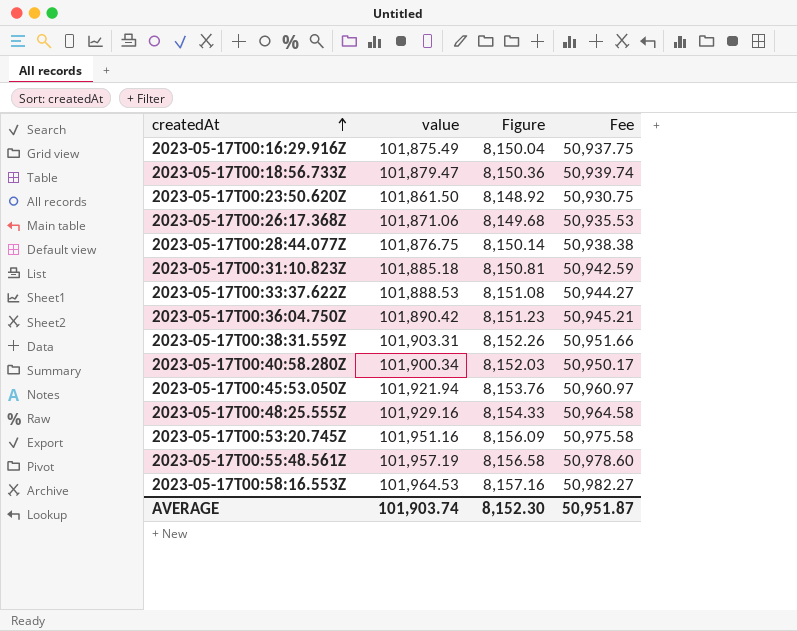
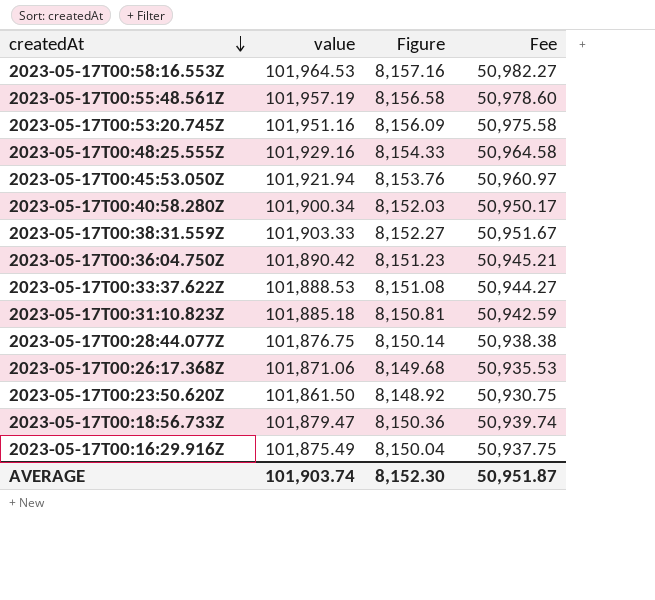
row order: createdAt ascending -> createdAt descending
2023-05-17T00:38:31.559Z | value: 101,903.31 -> 101,903.33
2023-05-17T00:38:31.559Z | Figure: 8,152.26 -> 8,152.27
2023-05-17T00:38:31.559Z | Fee: 50,951.66 -> 50,951.67

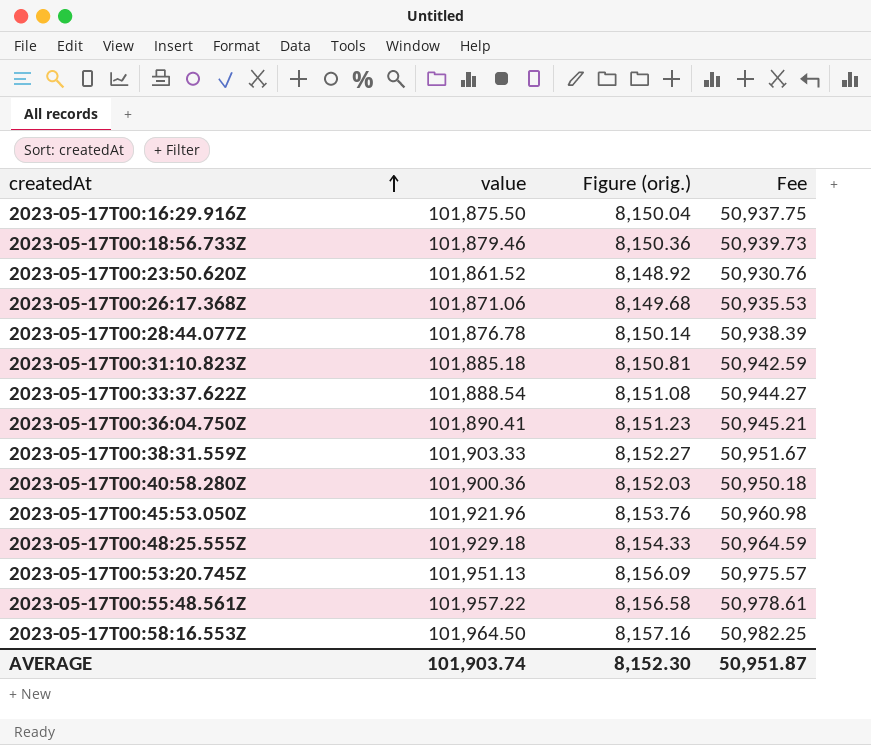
row order: createdAt descending -> createdAt ascending
column name: Figure -> Figure (orig.)
2023-05-17T00:16:29.916Z | value: 101,875.49 -> 101,875.50
2023-05-17T00:18:56.733Z | value: 101,879.47 -> 101,879.46
2023-05-17T00:18:56.733Z | Fee: 50,939.74 -> 50,939.73
2023-05-17T00:23:50.620Z | value: 101,861.50 -> 101,861.52
2023-05-17T00:23:50.620Z | Fee: 50,930.75 -> 50,930.76
2023-05-17T00:28:44.077Z | value: 101,876.75 -> 101,876.78
2023-05-17T00:28:44.077Z | Fee: 50,938.38 -> 50,938.39
2023-05-17T00:33:37.622Z | value: 101,888.53 -> 101,888.54
2023-05-17T00:36:04.750Z | value: 101,890.42 -> 101,890.41
2023-05-17T00:40:58.280Z | value: 101,900.34 -> 101,900.36
2023-05-17T00:40:58.280Z | Fee: 50,950.17 -> 50,950.18
2023-05-17T00:45:53.050Z | value: 101,921.94 -> 101,921.96
2023-05-17T00:45:53.050Z | Fee: 50,960.97 -> 50,960.98
2023-05-17T00:48:25.555Z | value: 101,929.16 -> 101,929.18
2023-05-17T00:48:25.555Z | Fee: 50,964.58 -> 50,964.59
2023-05-17T00:53:20.745Z | value: 101,951.16 -> 101,951.13
2023-05-17T00:53:20.745Z | Fee: 50,975.58 -> 50,975.57
2023-05-17T00:55:48.561Z | value: 101,957.19 -> 101,957.22
2023-05-17T00:55:48.561Z | Fee: 50,978.60 -> 50,978.61
2023-05-17T00:58:16.553Z | value: 101,964.53 -> 101,964.50
2023-05-17T00:58:16.553Z | Fee: 50,982.27 -> 50,982.25

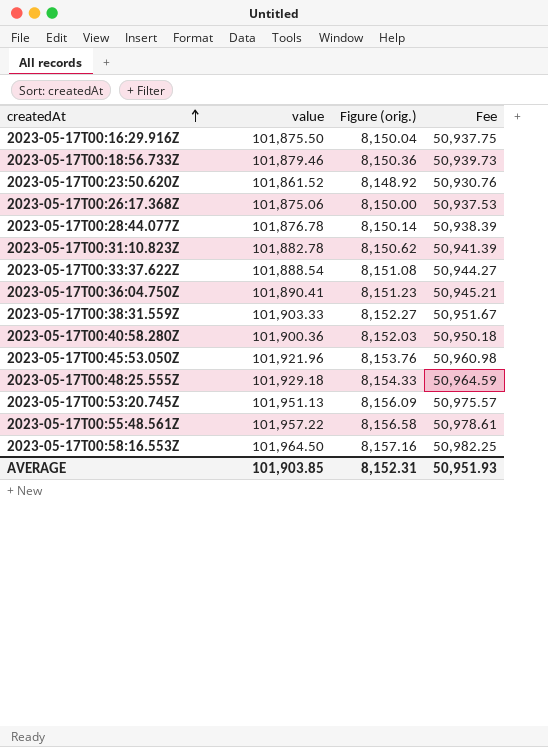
2023-05-17T00:26:17.368Z | value: 101,871.06 -> 101,875.06
2023-05-17T00:26:17.368Z | Figure (orig.): 8,149.68 -> 8,150.00
2023-05-17T00:26:17.368Z | Fee: 50,935.53 -> 50,937.53
2023-05-17T00:31:10.823Z | value: 101,885.18 -> 101,882.78
2023-05-17T00:31:10.823Z | Figure (orig.): 8,150.81 -> 8,150.62
2023-05-17T00:31:10.823Z | Fee: 50,942.59 -> 50,941.39
AVERAGE | value: 101,903.74 -> 101,903.85
AVERAGE | Figure (orig.): 8,152.30 -> 8,152.31
AVERAGE | Fee: 50,951.87 -> 50,951.93

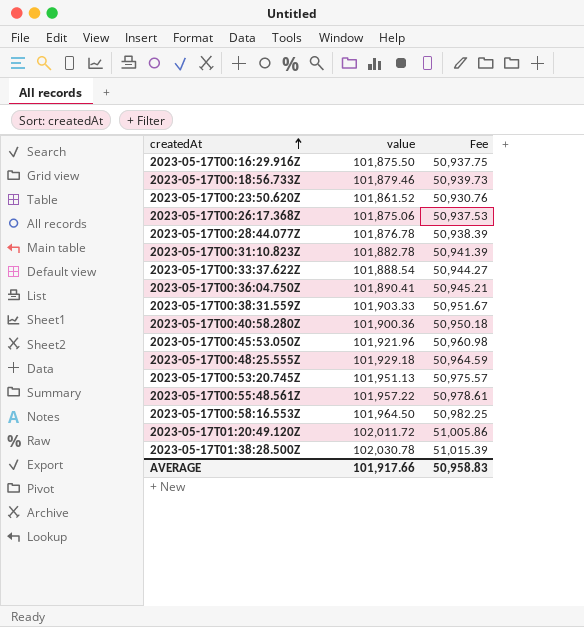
column Figure (orig.) | formula: [value] * 0.08 -> none
row 2023-05-17T01:20:49.120Z: none -> 102,011.72 | 51,005.86
row 2023-05-17T01:38:28.500Z: none -> 102,030.78 | 51,015.39
AVERAGE | value: 101,903.85 -> 101,917.66
AVERAGE | Fee: 50,951.93 -> 50,958.83

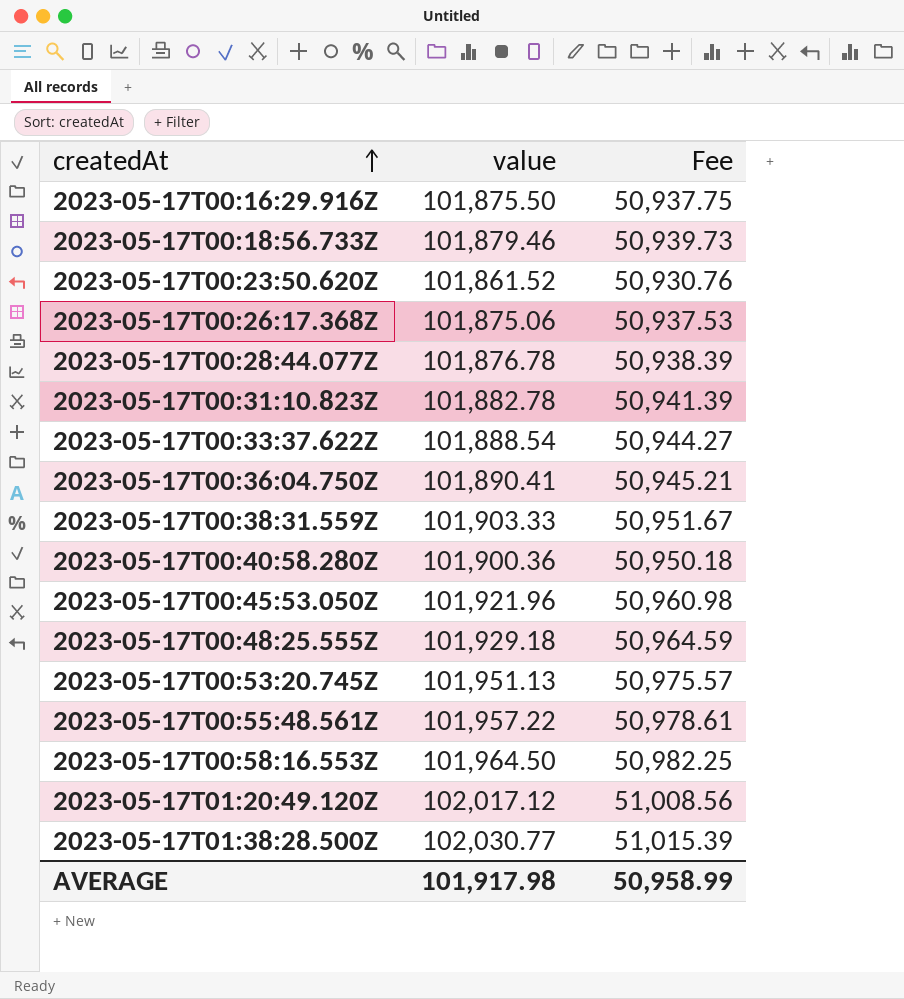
2023-05-17T01:20:49.120Z | value: 102,011.72 -> 102,017.12
2023-05-17T01:20:49.120Z | Fee: 51,005.86 -> 51,008.56
2023-05-17T01:38:28.500Z | value: 102,030.78 -> 102,030.77
AVERAGE | value: 101,917.66 -> 101,917.98
AVERAGE | Fee: 50,958.83 -> 50,958.99

